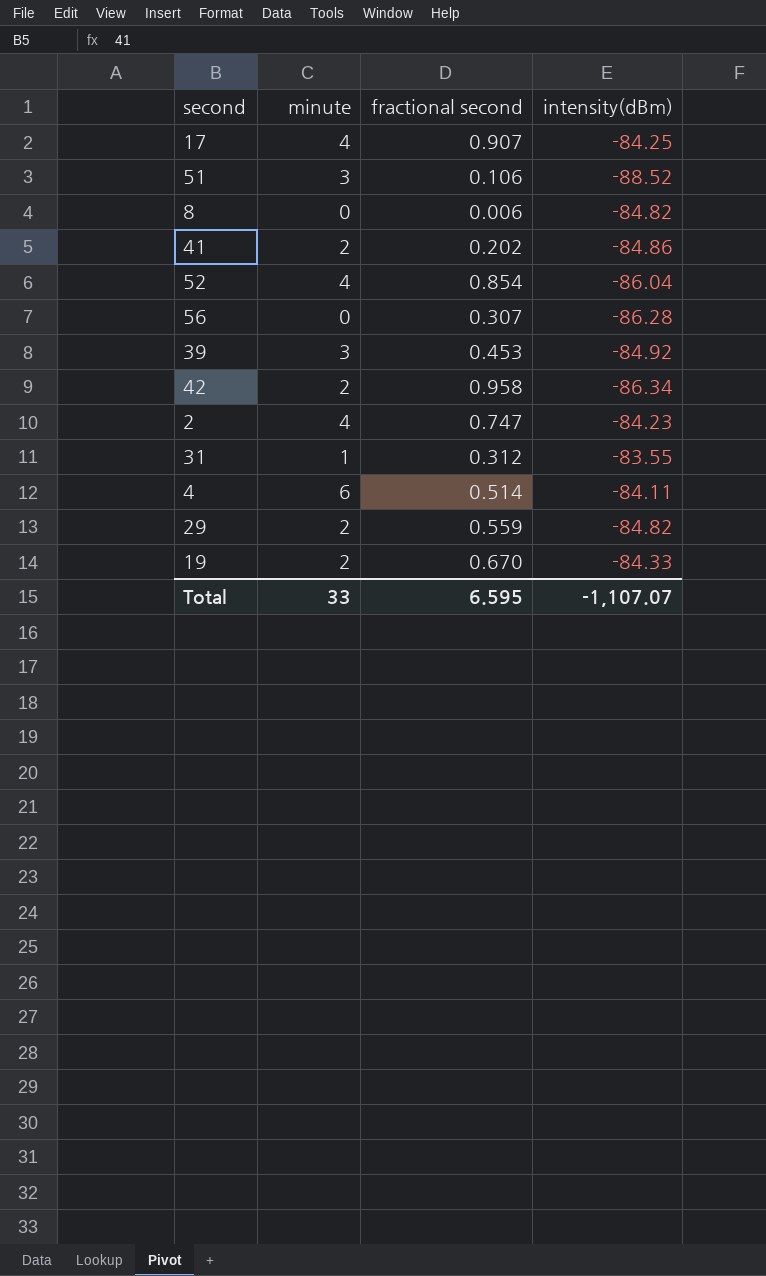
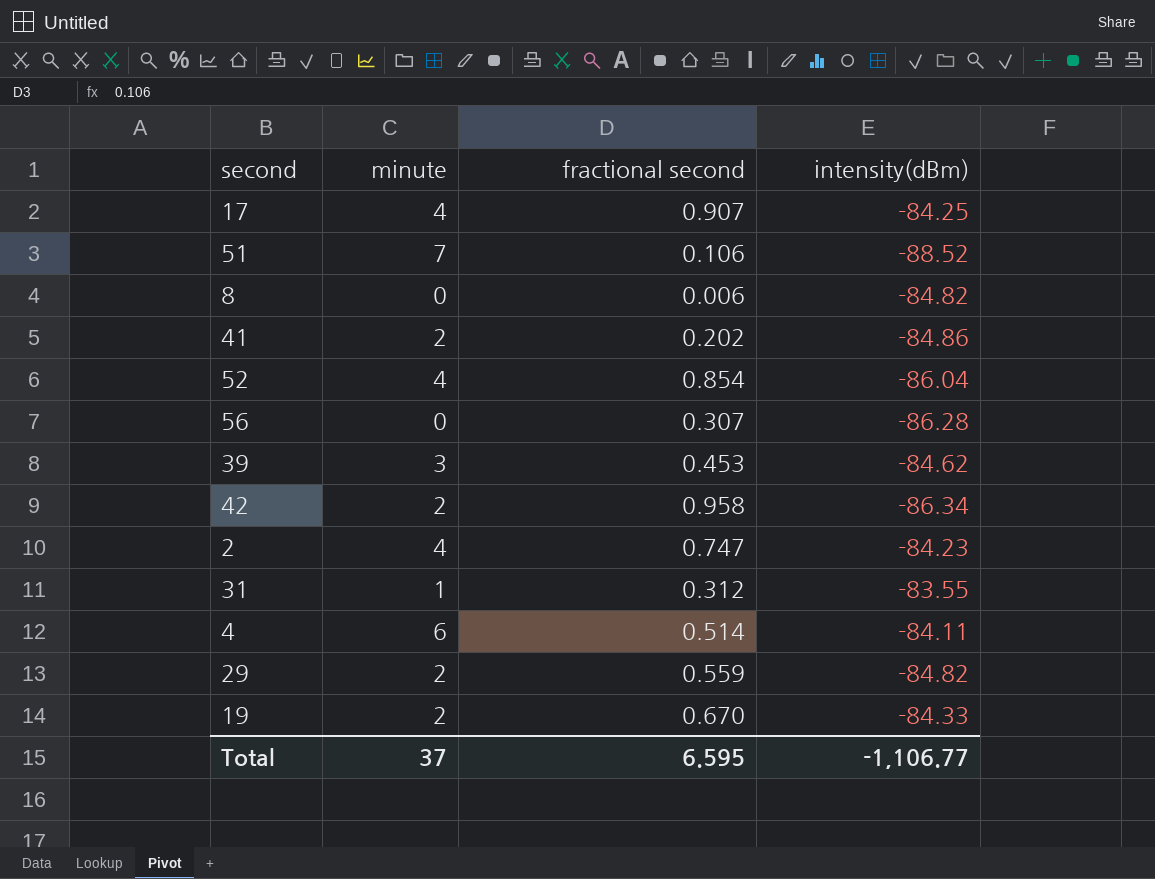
51 | minute: 3 -> 7
39 | intensity(dBm): -84.92 -> -84.62
Total | minute: 33 -> 37
Total | intensity(dBm): -1,107.07 -> -1,106.77

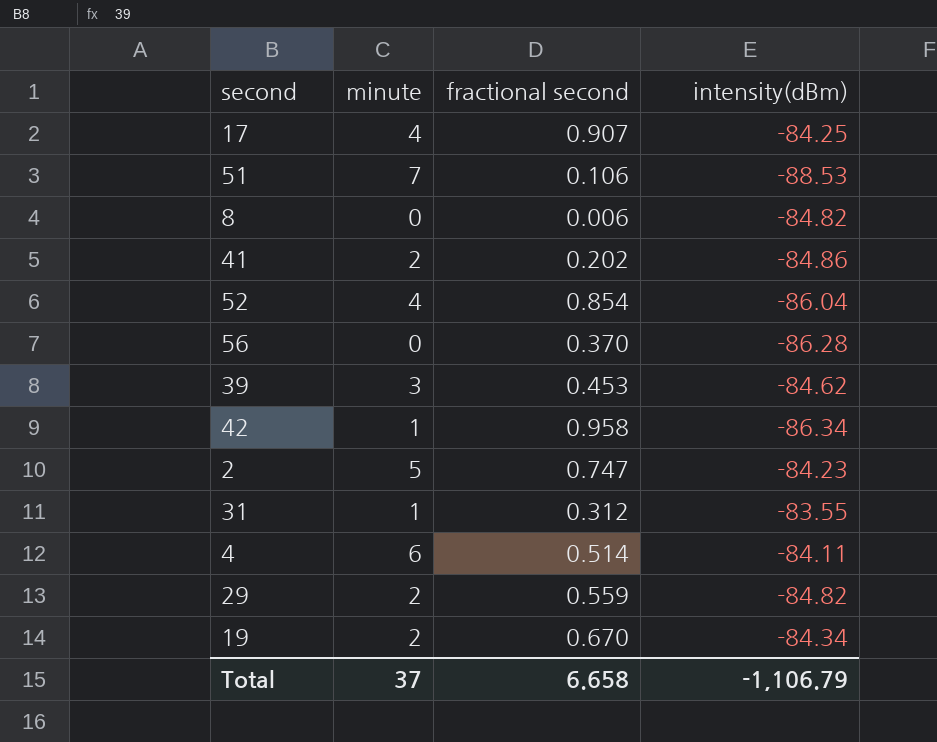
51 | intensity(dBm): -88.52 -> -88.53
56 | fractional second: 0.307 -> 0.370
42 | minute: 2 -> 1
2 | minute: 4 -> 5
19 | intensity(dBm): -84.33 -> -84.34
Total | fractional second: 6.595 -> 6.658
Total | intensity(dBm): -1,106.77 -> -1,106.79

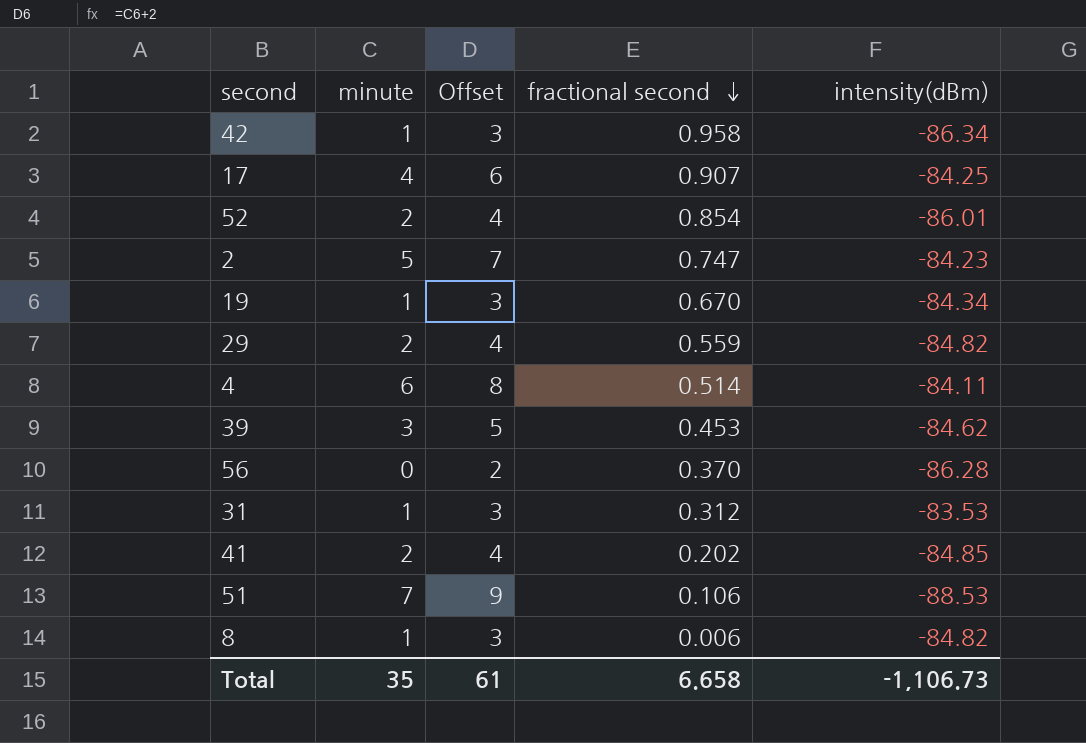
row order: none -> fractional second descending
column Offset | formula: none -> [minute] + 2
52 | minute: 4 -> 2
52 | intensity(dBm): -86.04 -> -86.01
19 | minute: 2 -> 1
31 | intensity(dBm): -83.55 -> -83.53
41 | intensity(dBm): -84.86 -> -84.85
8 | minute: 0 -> 1
Total | minute: 37 -> 35
Total | intensity(dBm): -1,106.79 -> -1,106.73

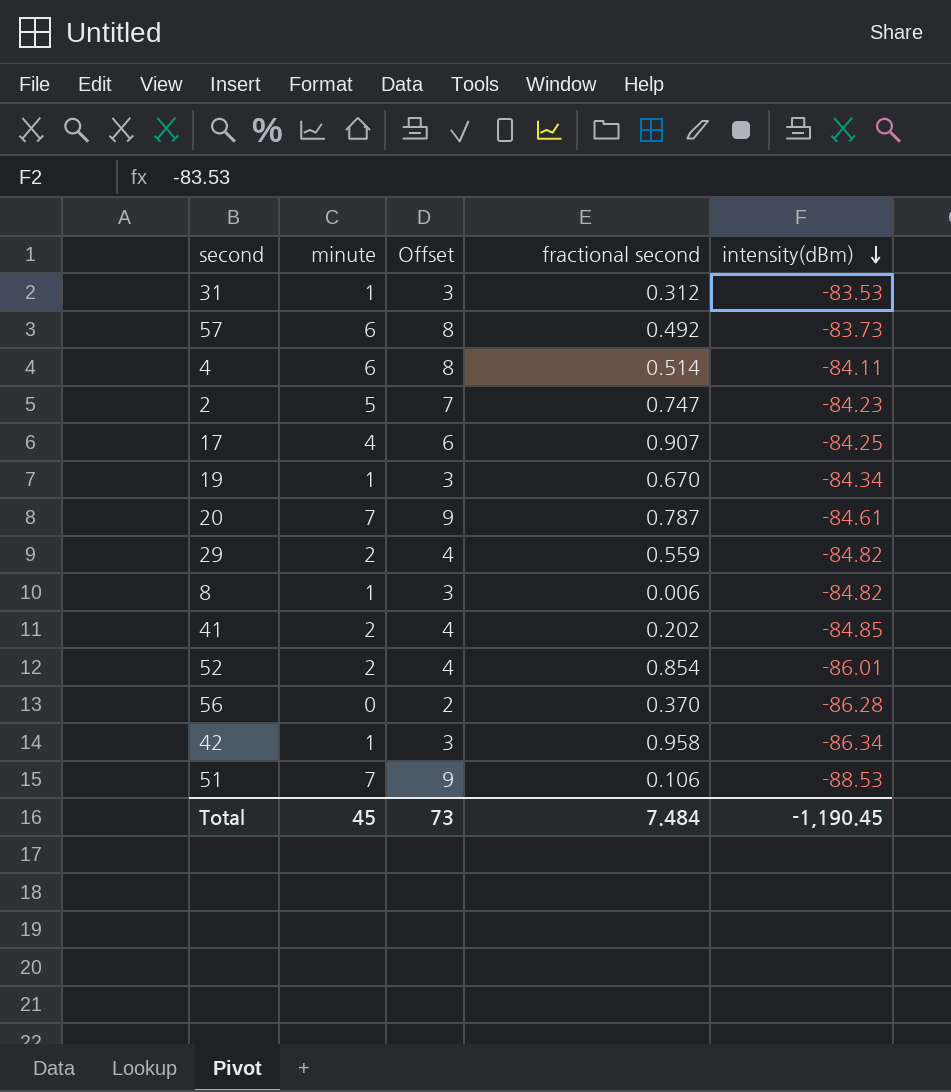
row order: fractional second descending -> intensity(dBm) descending
row 39: 3 | 5 | 0.453 | -84.62 -> none
row 57: none -> 6 | 8 | 0.492 | -83.73
row 20: none -> 7 | 9 | 0.787 | -84.61
Total | minute: 35 -> 45
Total | Offset: 61 -> 73
Total | fractional second: 6.658 -> 7.484
Total | intensity(dBm): -1,106.73 -> -1,190.45

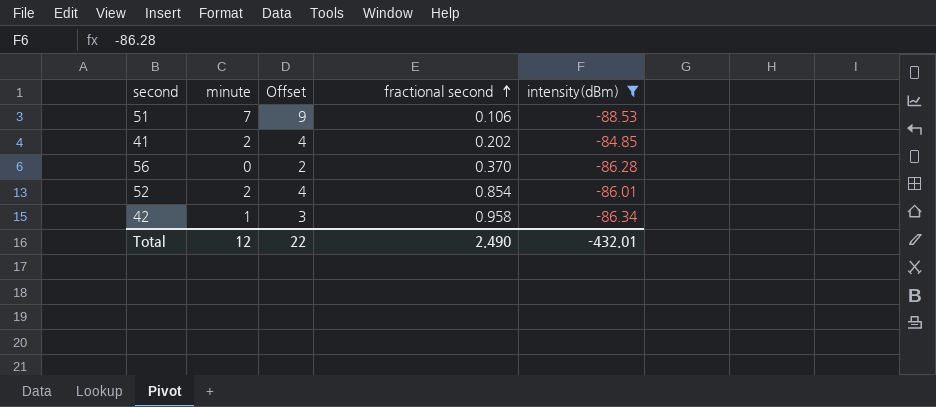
filter: none -> intensity(dBm) <= -84.85
row order: intensity(dBm) descending -> fractional second ascending
Total | minute: 45 -> 12
Total | Offset: 73 -> 22
Total | fractional second: 7.484 -> 2.490
Total | intensity(dBm): -1,190.45 -> -432.01

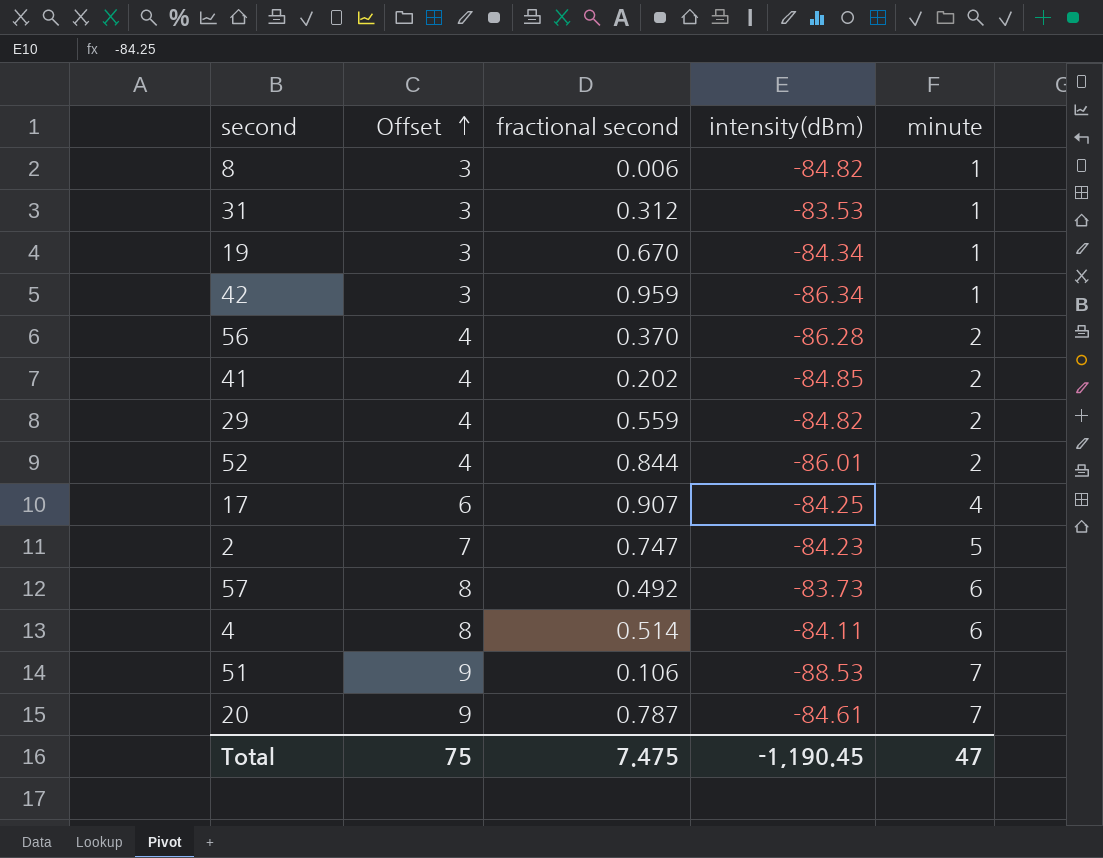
filter: intensity(dBm) <= -84.85 -> none
row order: fractional second ascending -> Offset ascending
column minute | position: 2 -> 5
42 | fractional second: 0.958 -> 0.959
56 | Offset: 2 -> 4
56 | minute: 0 -> 2
52 | fractional second: 0.854 -> 0.844
Total | Offset: 22 -> 75
Total | fractional second: 2.490 -> 7.475
Total | intensity(dBm): -432.01 -> -1,190.45
Total | minute: 12 -> 47

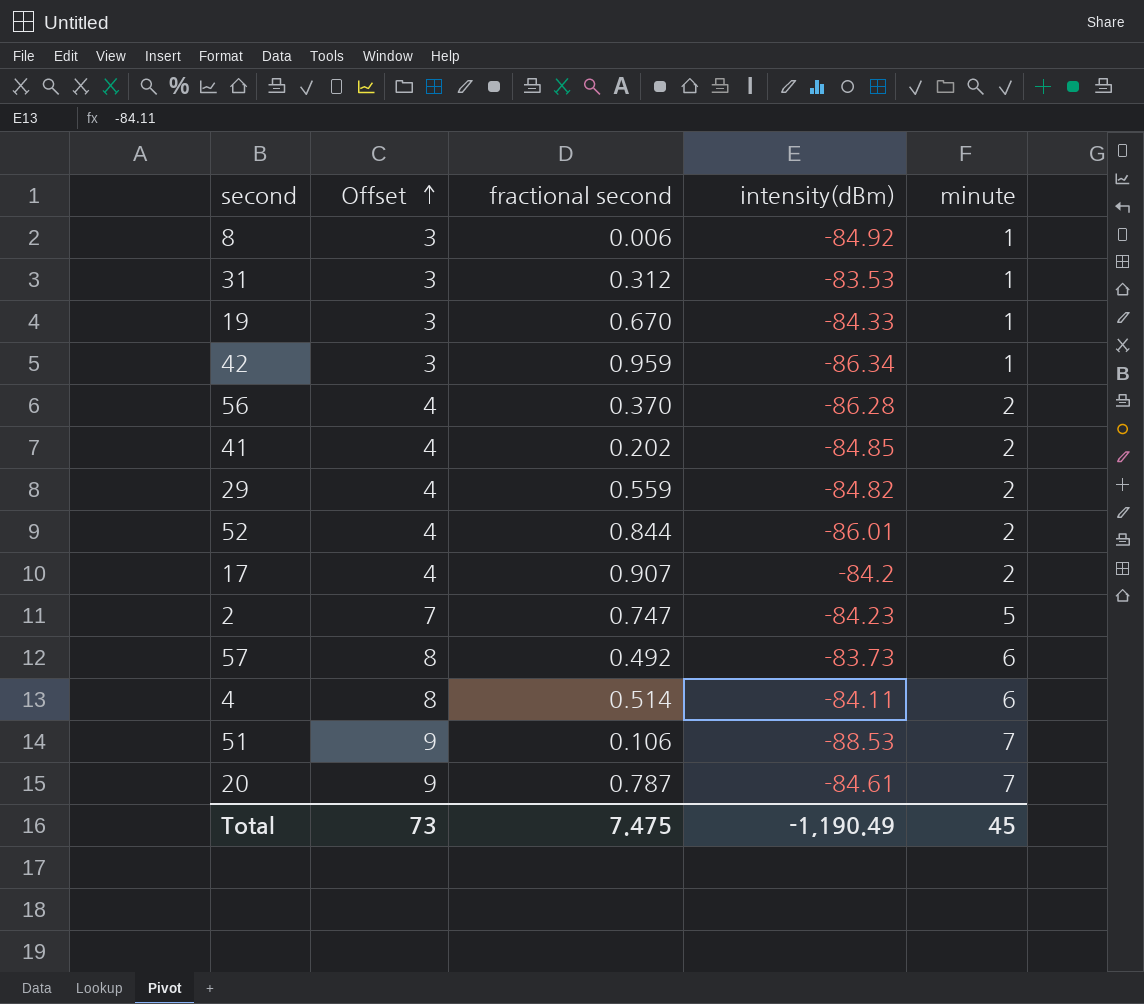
8 | intensity(dBm): -84.82 -> -84.92
19 | intensity(dBm): -84.34 -> -84.33
17 | Offset: 6 -> 4
17 | intensity(dBm): -84.25 -> -84.2
17 | minute: 4 -> 2
Total | Offset: 75 -> 73
Total | intensity(dBm): -1,190.45 -> -1,190.49
Total | minute: 47 -> 45

